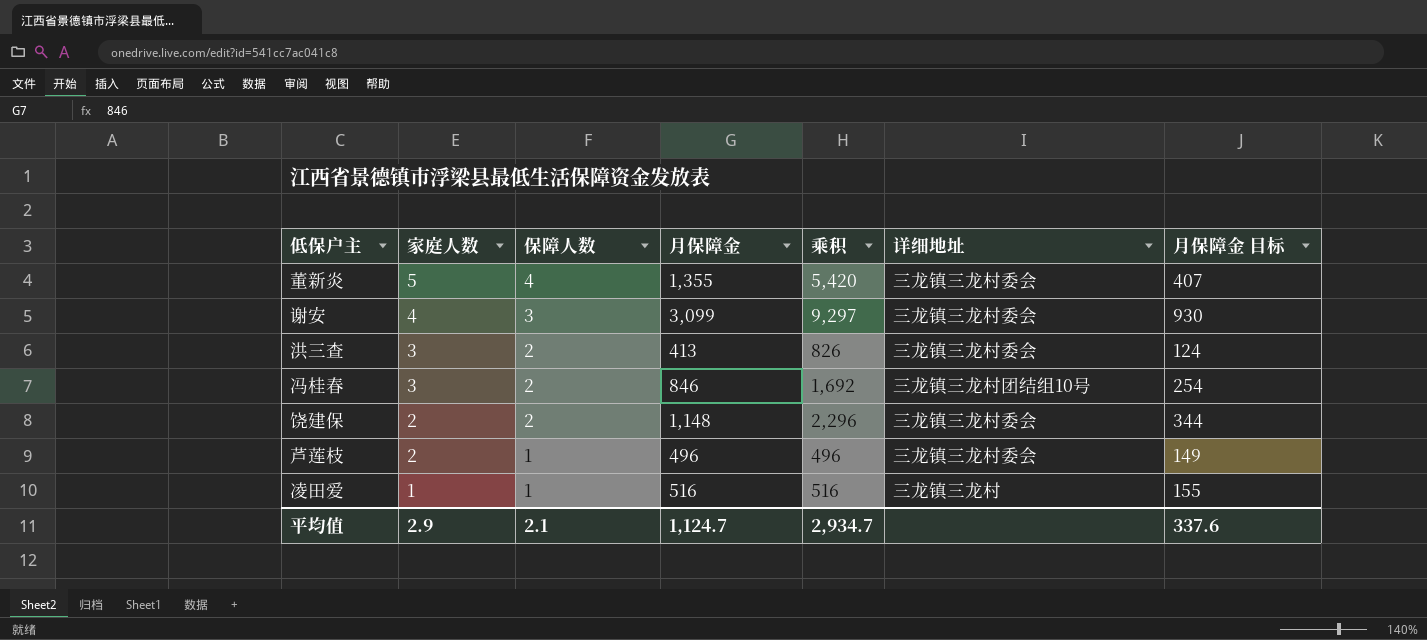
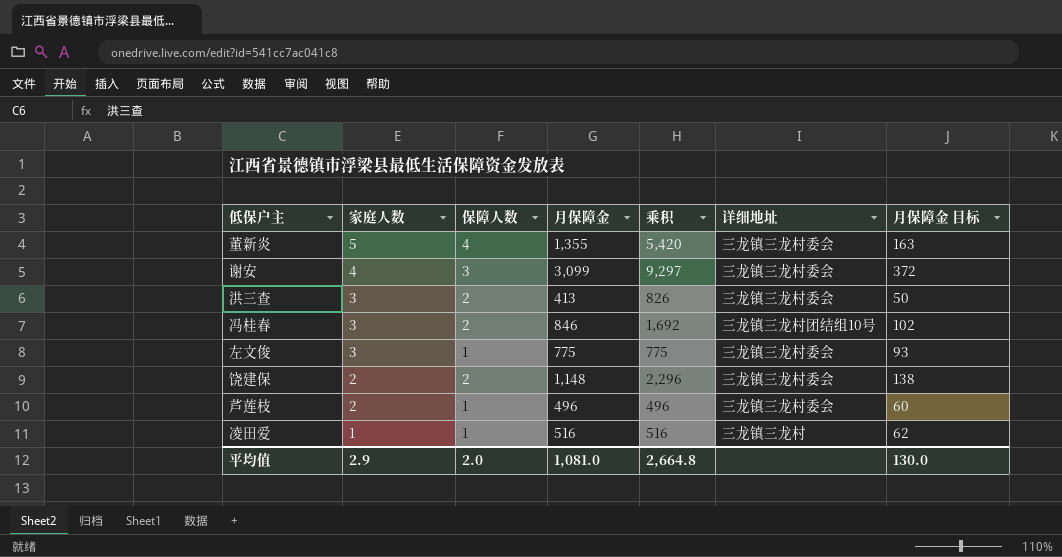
column 月保障金 目标 | formula: [月保障金] * 0.3 -> [月保障金] * 0.12
row 左文俊: none -> 3 | 1 | 775 | 775 | 三龙镇三龙村委会 | 93
平均值 | 保障人数: 2.1 -> 2.0
平均值 | 月保障金: 1,124.7 -> 1,081.0
平均值 | 乘积: 2,934.7 -> 2,664.8
平均值 | 月保障金 目标: 337.6 -> 130.0

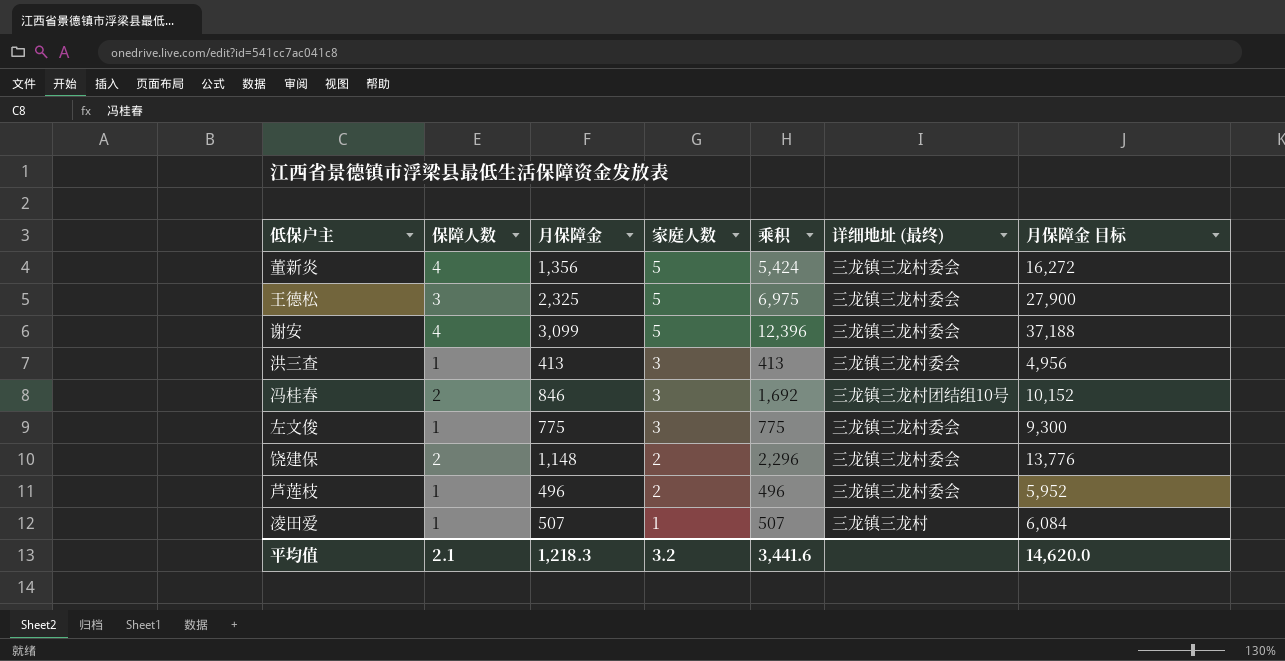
column 家庭人数 | position: 2 -> 4
column name: 详细地址 -> 详细地址 (最终)
column 月保障金 目标 | formula: [月保障金] * 0.12 -> [月保障金] * 12
董新炎 | 月保障金: 1,355 -> 1,356
董新炎 | 乘积: 5,420 -> 5,424
row 王德松: none -> 3 | 2,325 | 5 | 6,975 | 三龙镇三龙村委会 | 27,900
谢安 | 保障人数: 3 -> 4
谢安 | 家庭人数: 4 -> 5
谢安 | 乘积: 9,297 -> 12,396
洪三查 | 保障人数: 2 -> 1
洪三查 | 乘积: 826 -> 413
凌田爱 | 月保障金: 516 -> 507
凌田爱 | 乘积: 516 -> 507
平均值 | 保障人数: 2.0 -> 2.1
平均值 | 月保障金: 1,081.0 -> 1,218.3
平均值 | 家庭人数: 2.9 -> 3.2
平均值 | 乘积: 2,664.8 -> 3,441.6
平均值 | 月保障金 目标: 130.0 -> 14,620.0

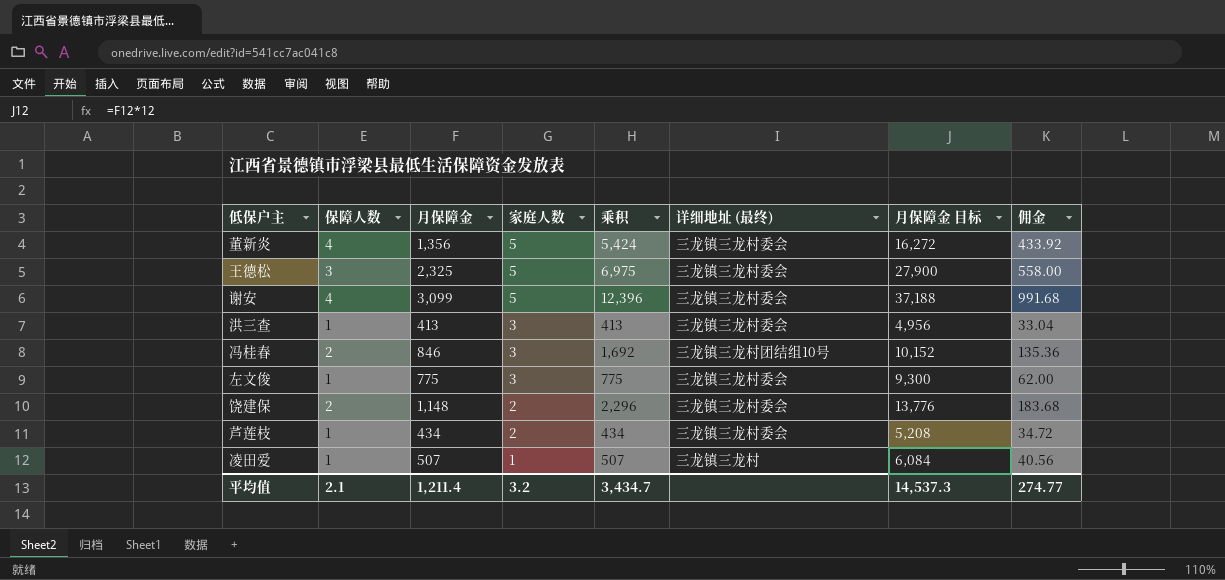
column 佣金 | formula: none -> [乘积] * 0.08
芦莲枝 | 月保障金: 496 -> 434
芦莲枝 | 乘积: 496 -> 434
芦莲枝 | 月保障金 目标: 5,952 -> 5,208
平均值 | 月保障金: 1,218.3 -> 1,211.4
平均值 | 乘积: 3,441.6 -> 3,434.7
平均值 | 月保障金 目标: 14,620.0 -> 14,537.3

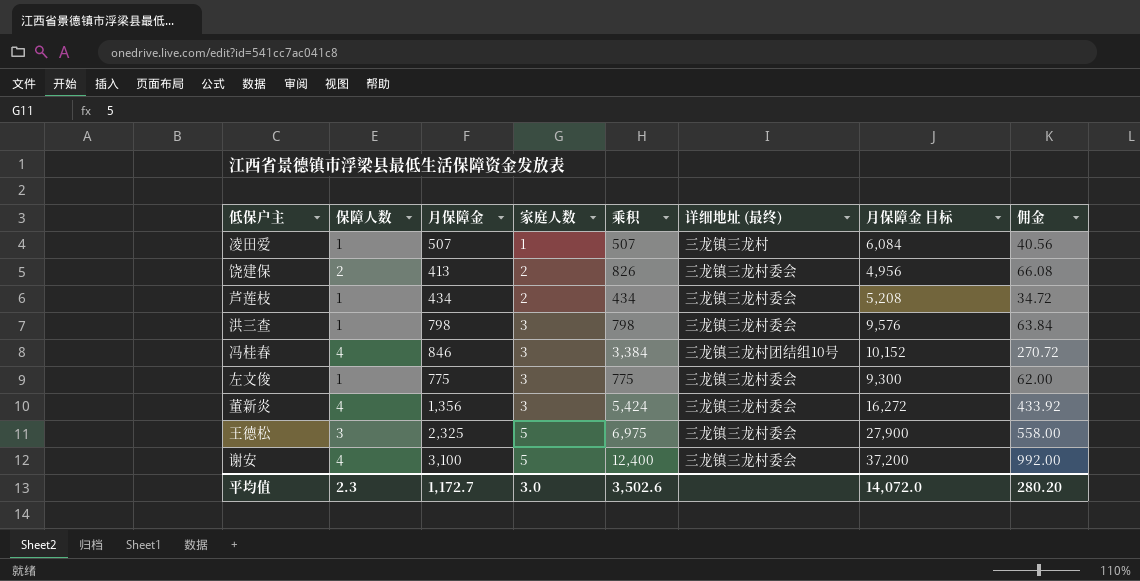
row order: 家庭人数 descending -> 家庭人数 ascending
饶建保 | 月保障金: 1,148 -> 413
饶建保 | 乘积: 2,296 -> 826
饶建保 | 月保障金 目标: 13,776 -> 4,956
饶建保 | 佣金: 183.68 -> 66.08
洪三查 | 月保障金: 413 -> 798
洪三查 | 乘积: 413 -> 798
洪三查 | 月保障金 目标: 4,956 -> 9,576
洪三查 | 佣金: 33.04 -> 63.84
冯桂春 | 保障人数: 2 -> 4
冯桂春 | 乘积: 1,692 -> 3,384
冯桂春 | 佣金: 135.36 -> 270.72
董新炎 | 家庭人数: 5 -> 3
谢安 | 月保障金: 3,099 -> 3,100
谢安 | 乘积: 12,396 -> 12,400
谢安 | 月保障金 目标: 37,188 -> 37,200
谢安 | 佣金: 991.68 -> 992.00
平均值 | 保障人数: 2.1 -> 2.3
平均值 | 月保障金: 1,211.4 -> 1,172.7
平均值 | 家庭人数: 3.2 -> 3.0
平均值 | 乘积: 3,434.7 -> 3,502.6
平均值 | 月保障金 目标: 14,537.3 -> 14,072.0
平均值 | 佣金: 274.77 -> 280.20

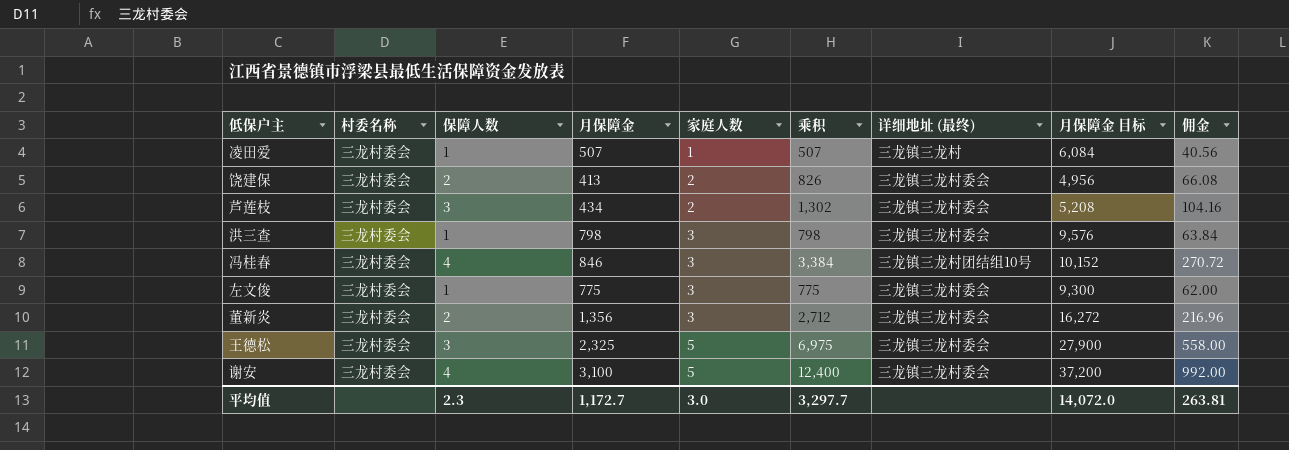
column 村委名称 | position: none -> 2
芦莲枝 | 保障人数: 1 -> 3
芦莲枝 | 乘积: 434 -> 1,302
芦莲枝 | 佣金: 34.72 -> 104.16
董新炎 | 保障人数: 4 -> 2
董新炎 | 乘积: 5,424 -> 2,712
董新炎 | 佣金: 433.92 -> 216.96
平均值 | 乘积: 3,502.6 -> 3,297.7
平均值 | 佣金: 280.20 -> 263.81

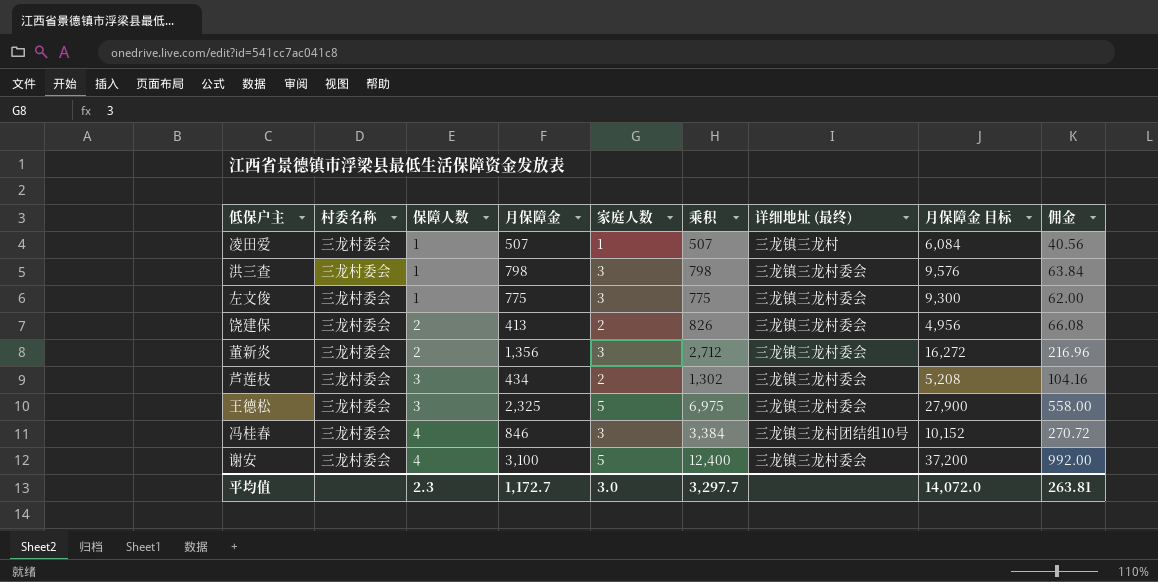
row order: 家庭人数 ascending -> 保障人数 ascending

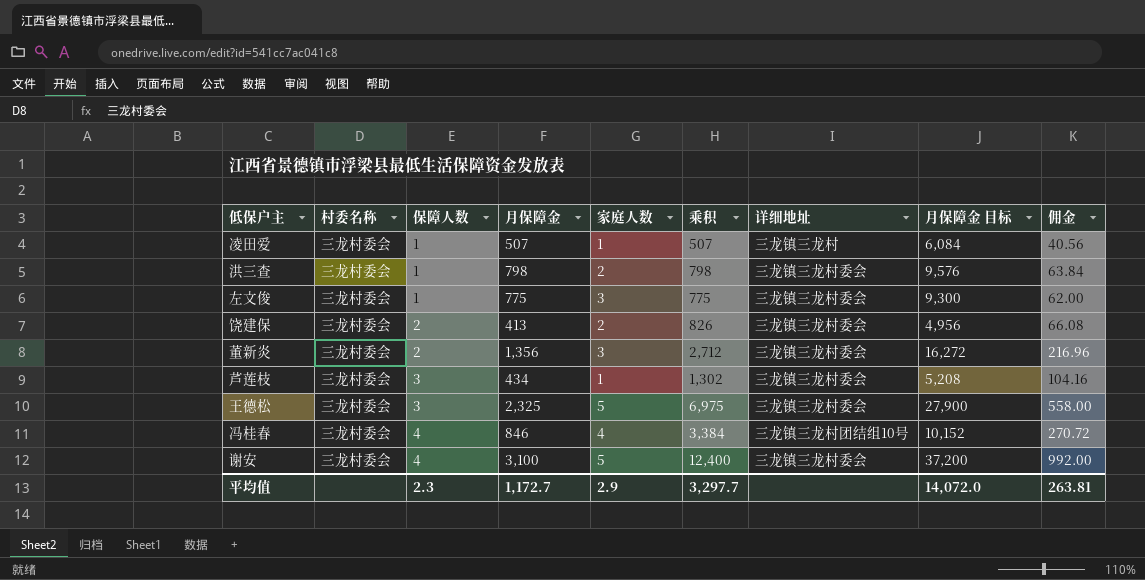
column name: 详细地址 (最终) -> 详细地址
洪三查 | 家庭人数: 3 -> 2
芦莲枝 | 家庭人数: 2 -> 1
冯桂春 | 家庭人数: 3 -> 4
平均值 | 家庭人数: 3.0 -> 2.9

